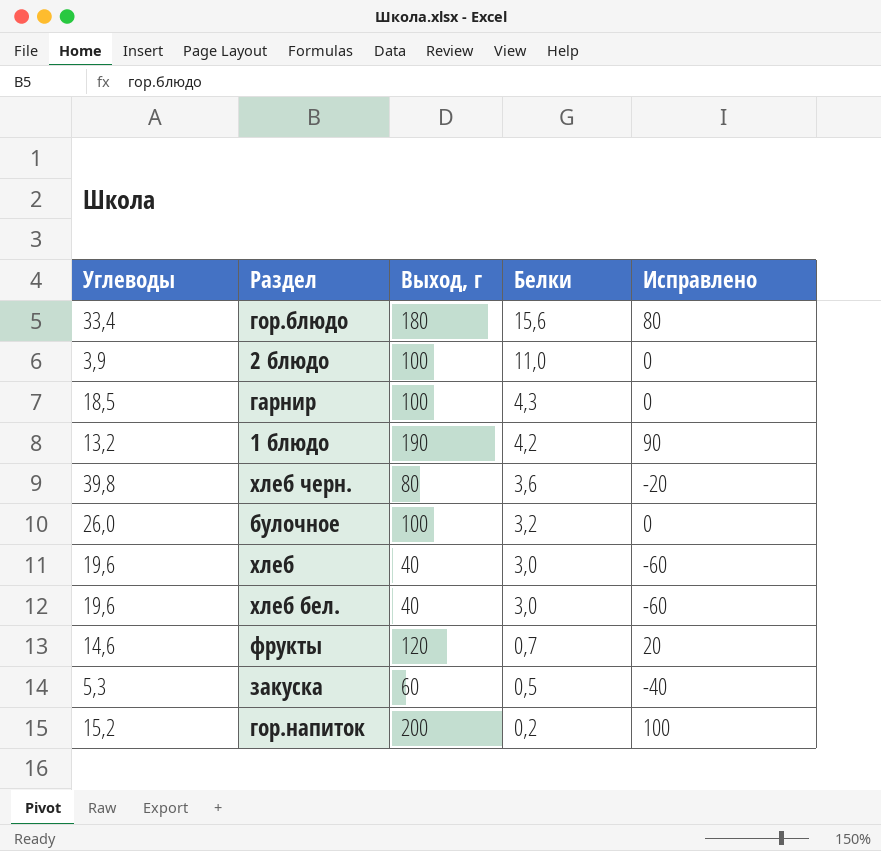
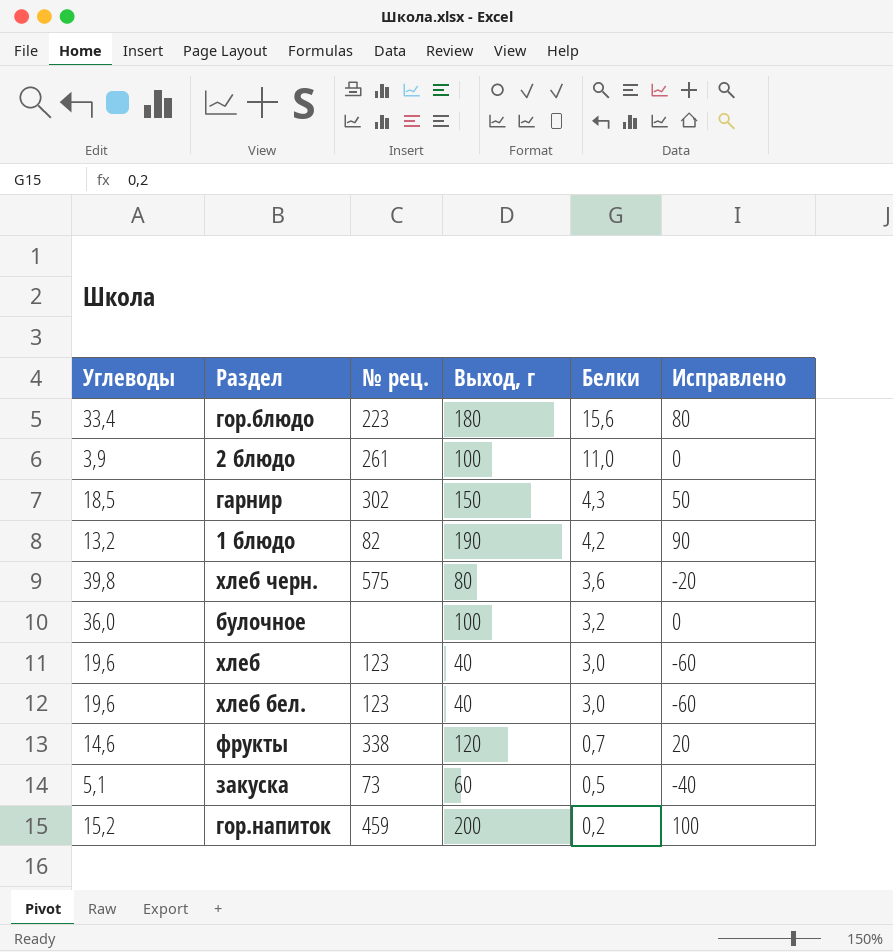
column № рец. | position: none -> 3
гарнир | Выход, г: 100 -> 150
гарнир | Исправлено: 0 -> 50
булочное | Углеводы: 26,0 -> 36,0
закуска | Углеводы: 5,3 -> 5,1

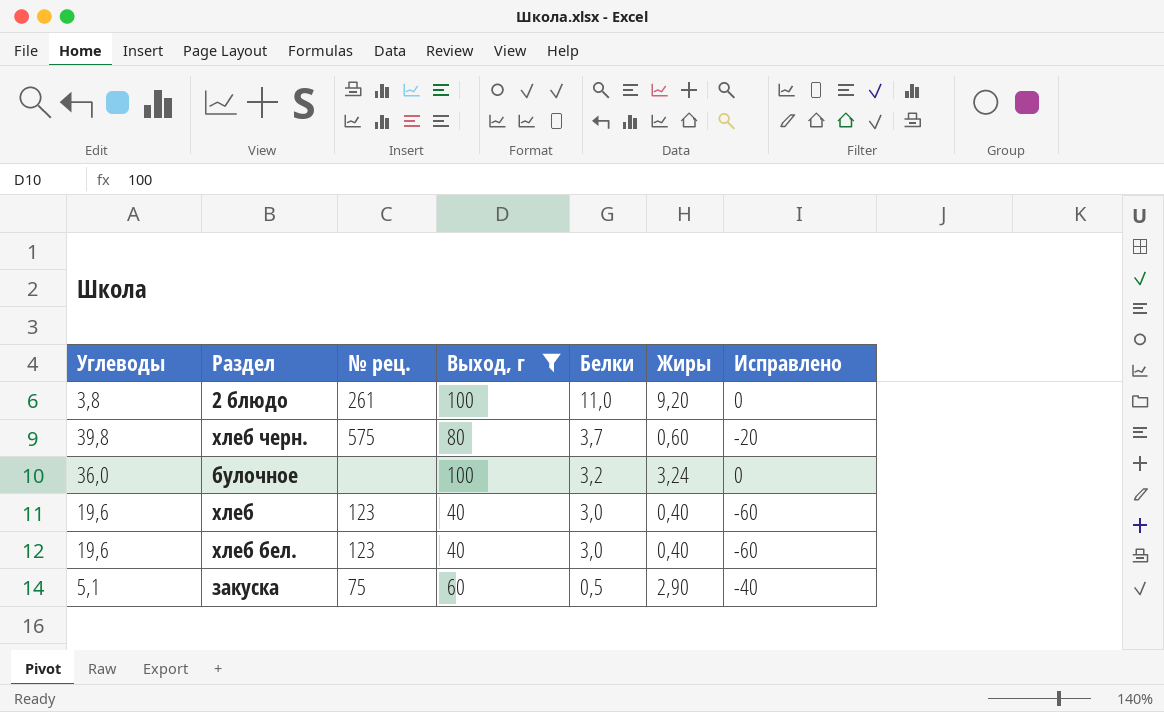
filter: none -> Выход, г <= 100
column Жиры | position: none -> 6
2 блюдо | Углеводы: 3,9 -> 3,8
хлеб черн. | Белки: 3,6 -> 3,7
закуска | № рец.: 73 -> 75

